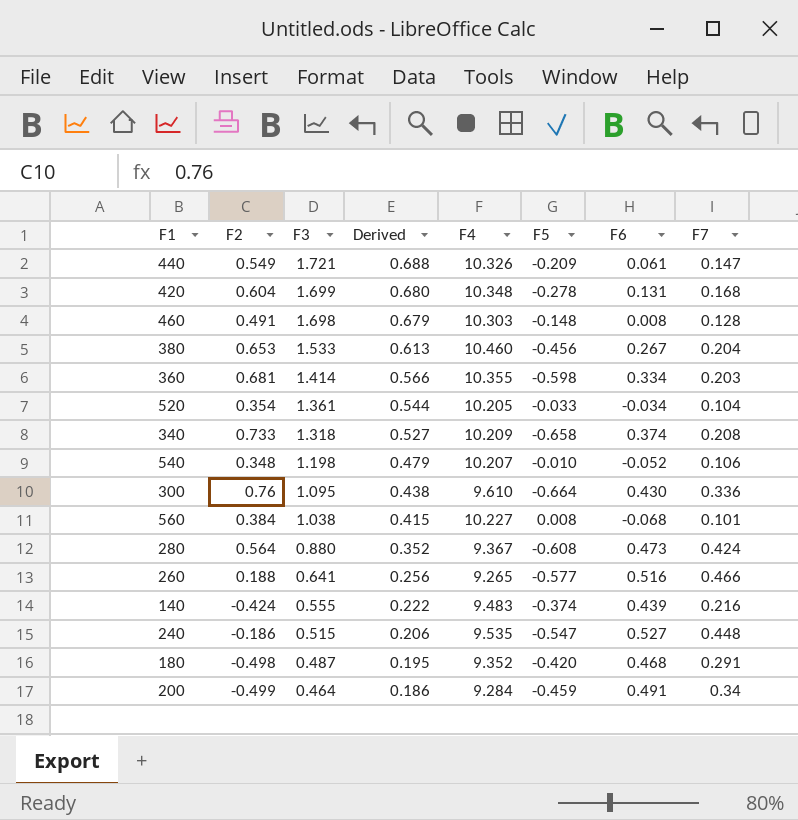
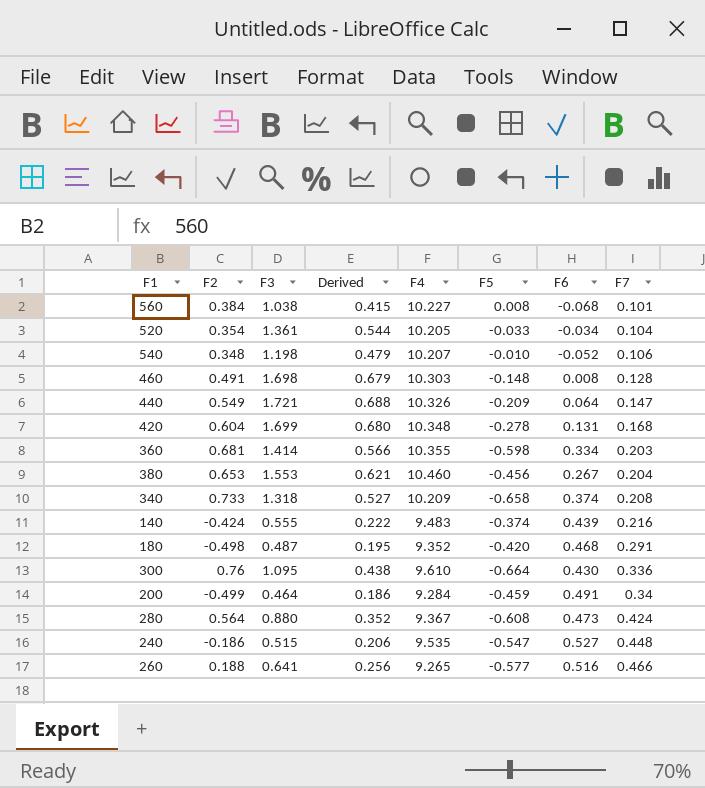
row order: F3 descending -> F7 ascending
440 | F6: 0.061 -> 0.064
380 | F3: 1.533 -> 1.553
380 | Derived: 0.613 -> 0.621

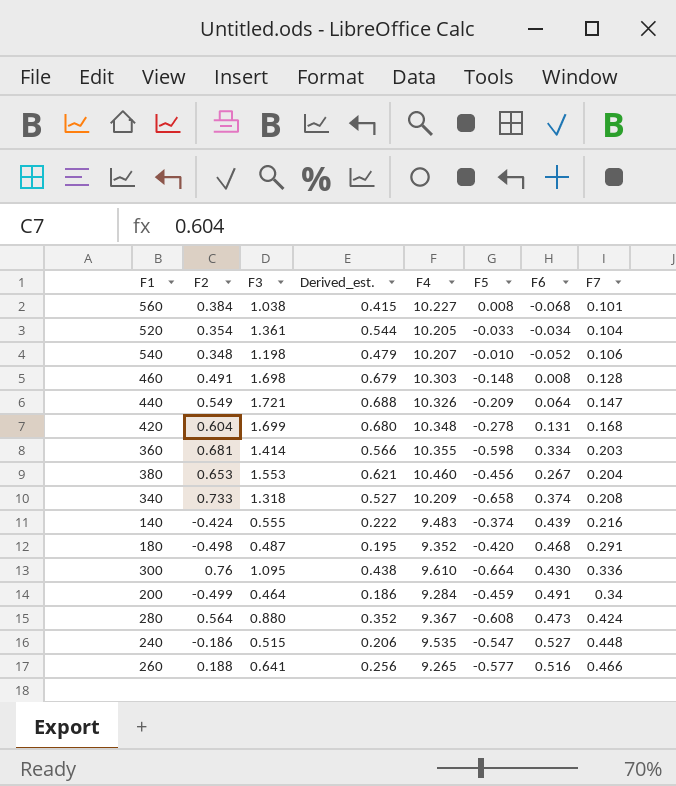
column name: Derived -> Derived_est.

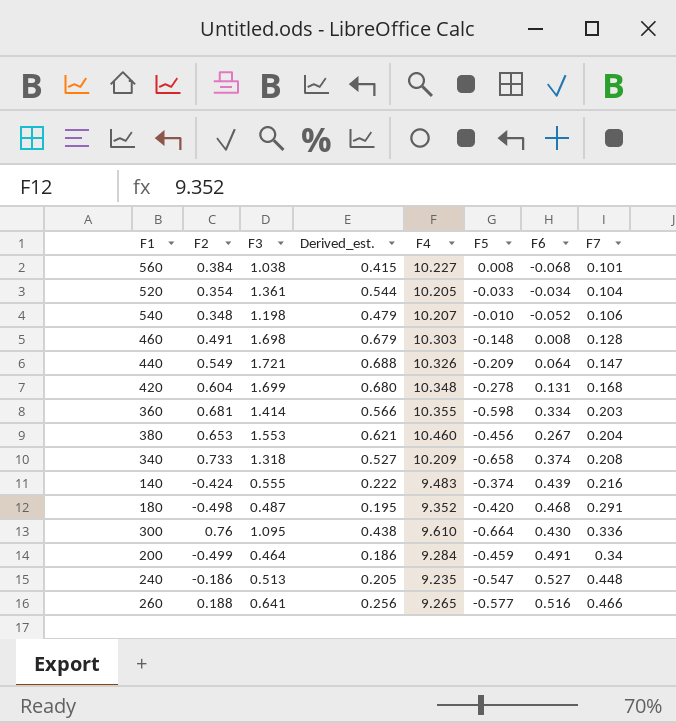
row 280: 0.564 | 0.880 | 0.352 | 9.367 | -0.608 | 0.473 | 0.424 -> none
240 | F3: 0.515 -> 0.513
240 | Derived_est.: 0.206 -> 0.205
240 | F4: 9.535 -> 9.235

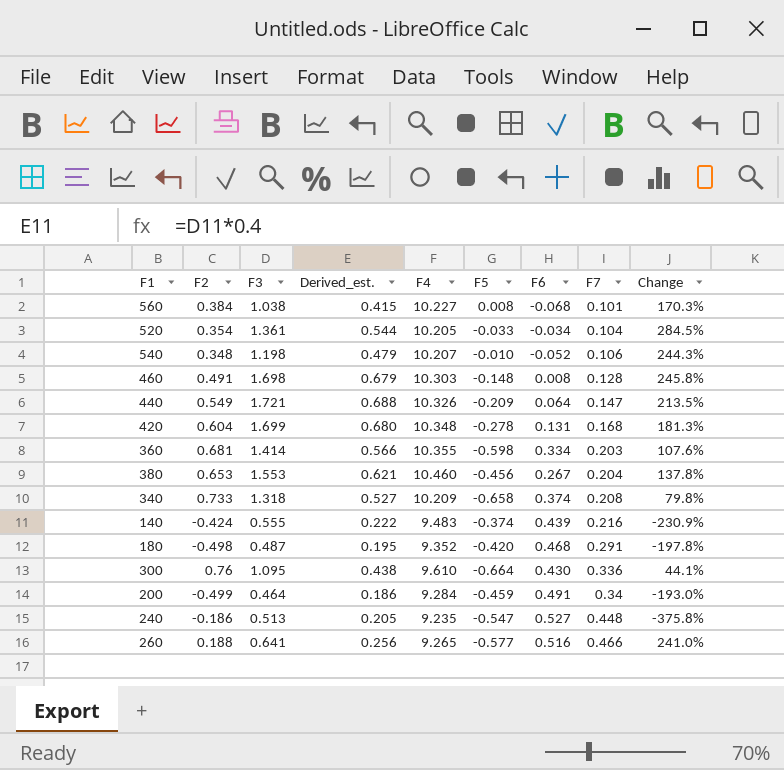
column Change | formula: none -> ([F3] - [F2]) / [F2]

